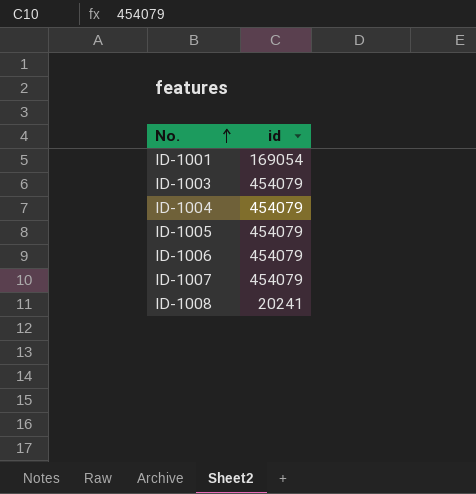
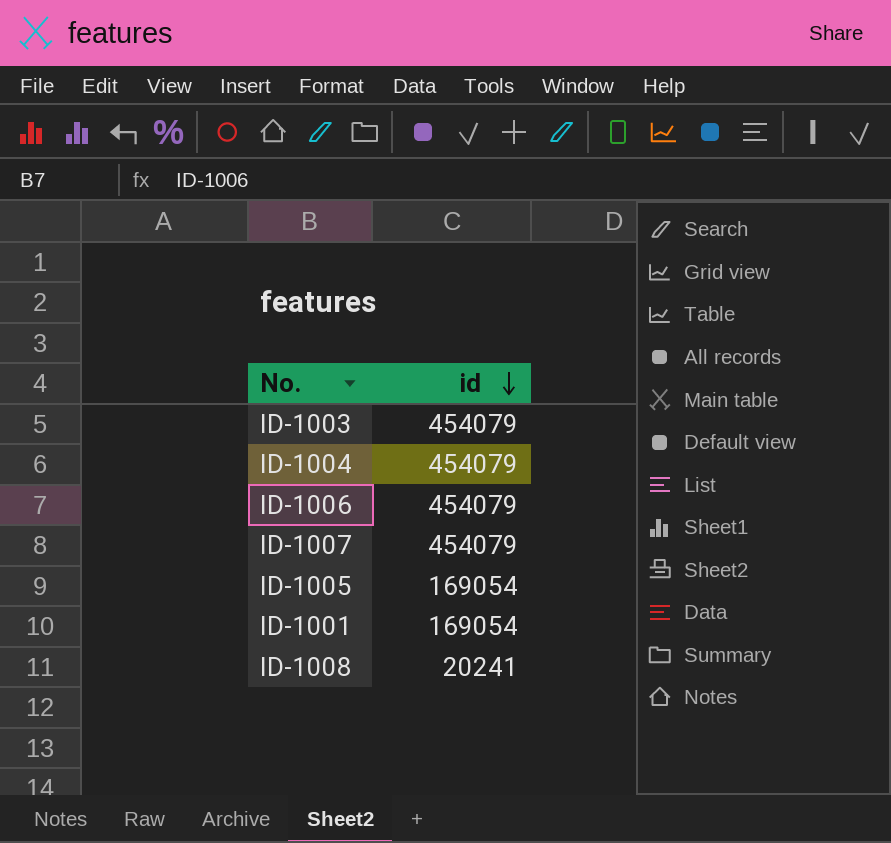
row order: No. ascending -> id descending
ID-1005 | id: 454079 -> 169054

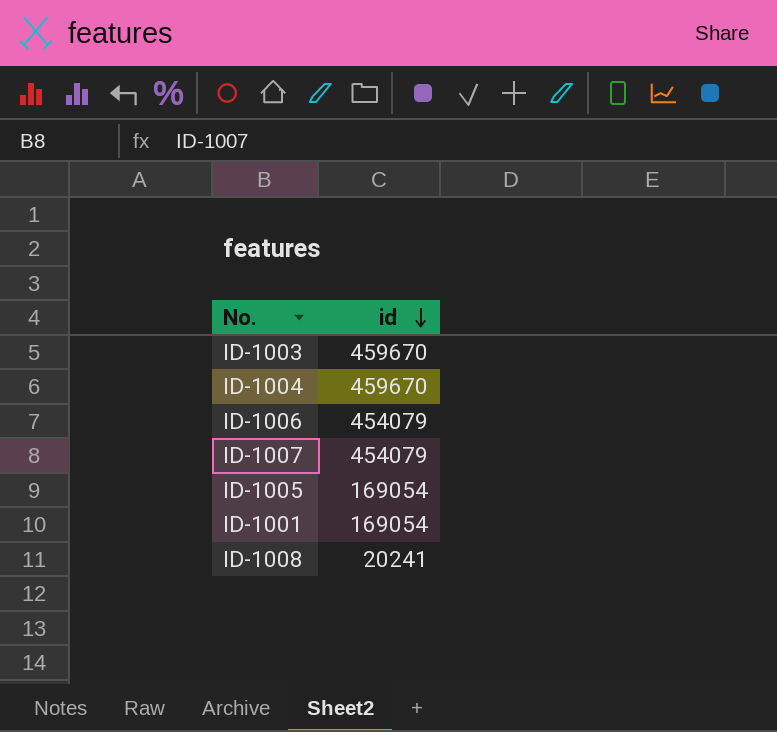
ID-1003 | id: 454079 -> 459670
ID-1004 | id: 454079 -> 459670

